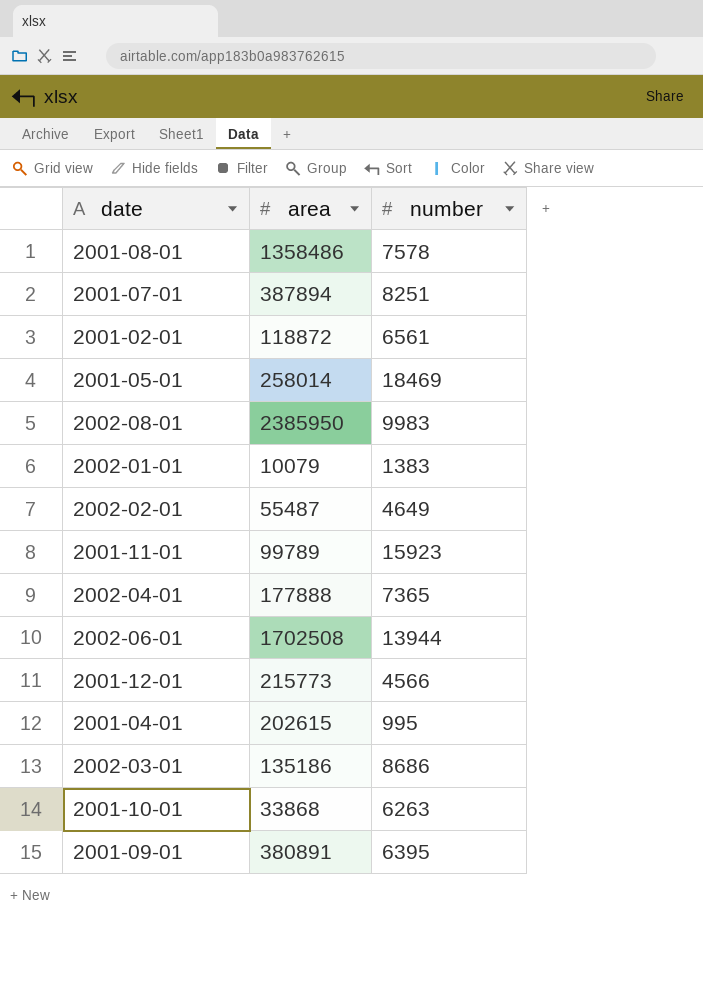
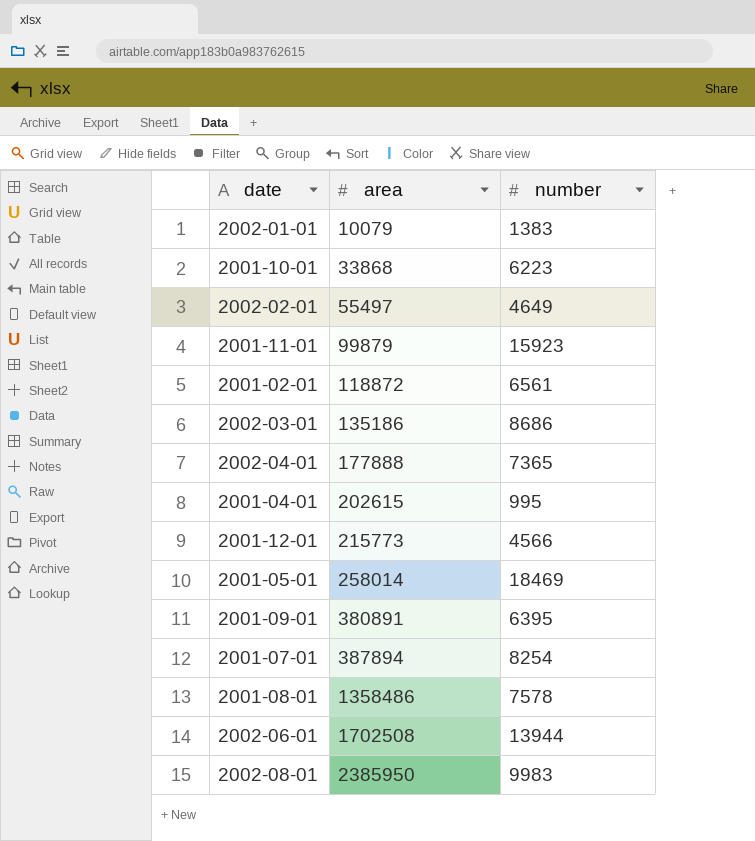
row order: none -> area ascending
2001-10-01 | number: 6263 -> 6223
2002-02-01 | area: 55487 -> 55497
2001-11-01 | area: 99789 -> 99879
2001-07-01 | number: 8251 -> 8254

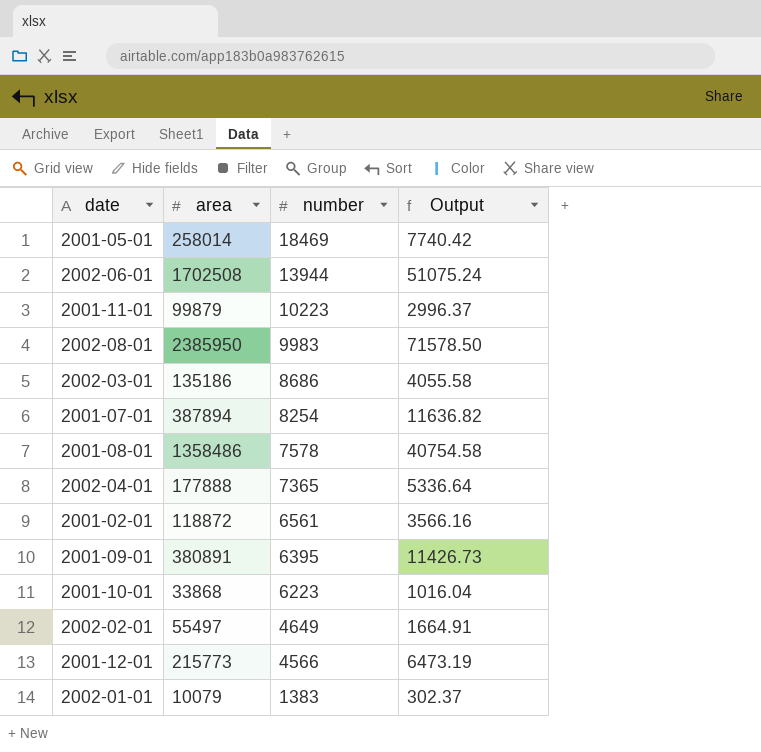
row order: area ascending -> number descending
column Output | formula: none -> [area] * 0.03
row 2001-04-01: 202615 | 995 -> none
2001-11-01 | number: 15923 -> 10223

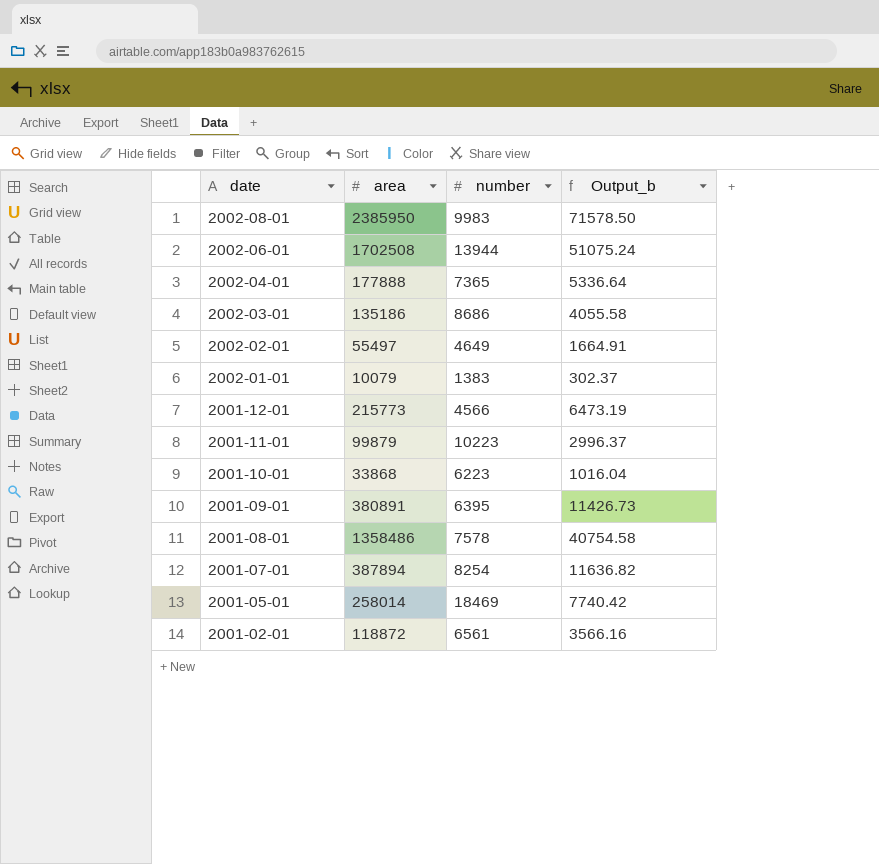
row order: number descending -> date descending
column name: Output -> Output_b

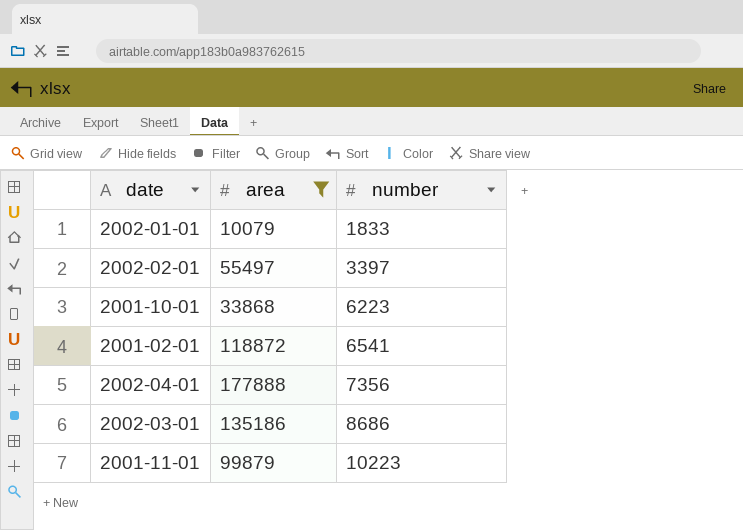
filter: none -> area <= 177888
row order: date descending -> number ascending
column Output_b | formula: [area] * 0.03 -> none
2002-01-01 | number: 1383 -> 1833
2002-02-01 | number: 4649 -> 3397
2001-02-01 | number: 6561 -> 6541
2002-04-01 | number: 7365 -> 7356

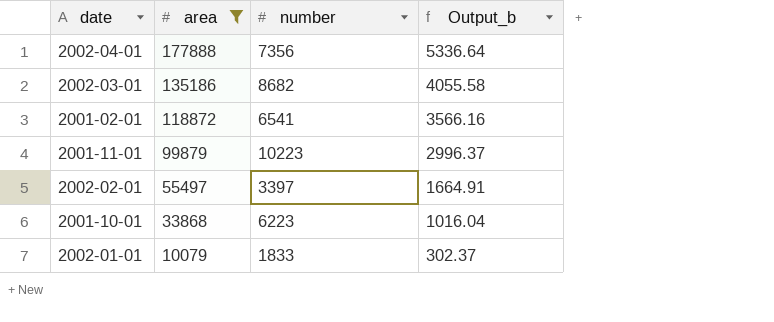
row order: number ascending -> area descending
column Output_b | formula: none -> [area] * 0.03
2002-03-01 | number: 8686 -> 8682

